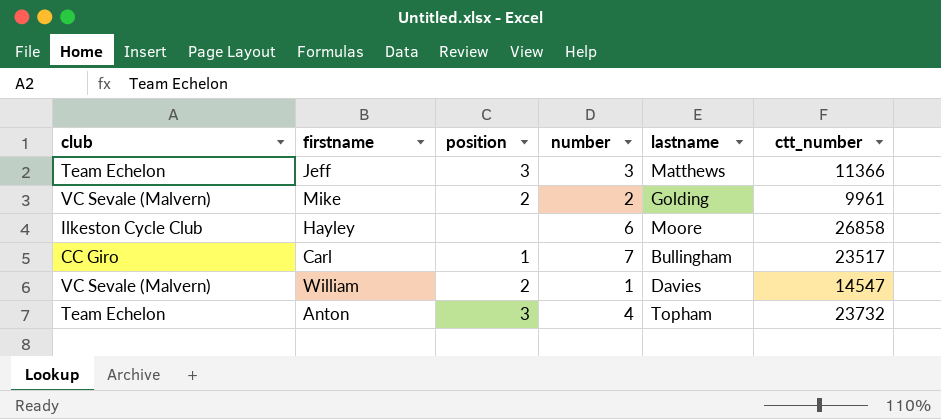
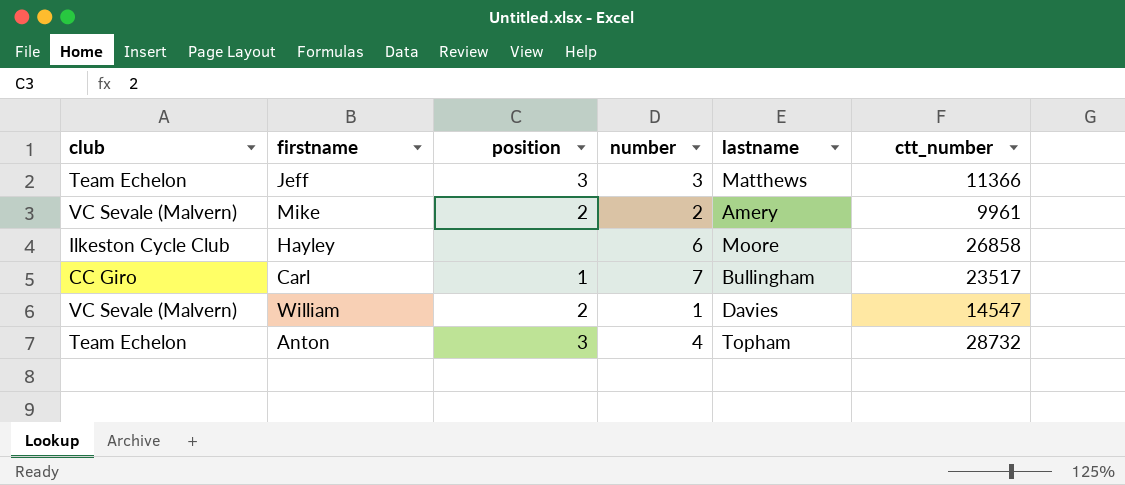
Mike | lastname: Golding -> Amery
Anton | ctt_number: 23732 -> 28732

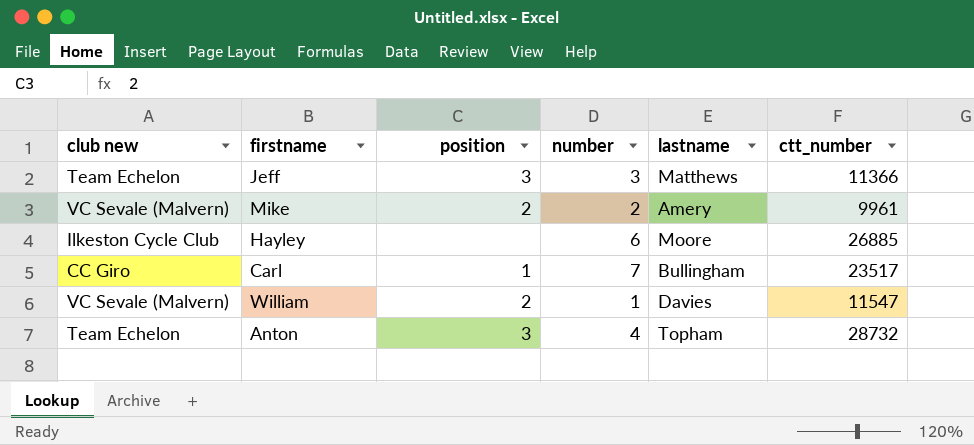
column name: club -> club new
Hayley | ctt_number: 26858 -> 26885
William | ctt_number: 14547 -> 11547

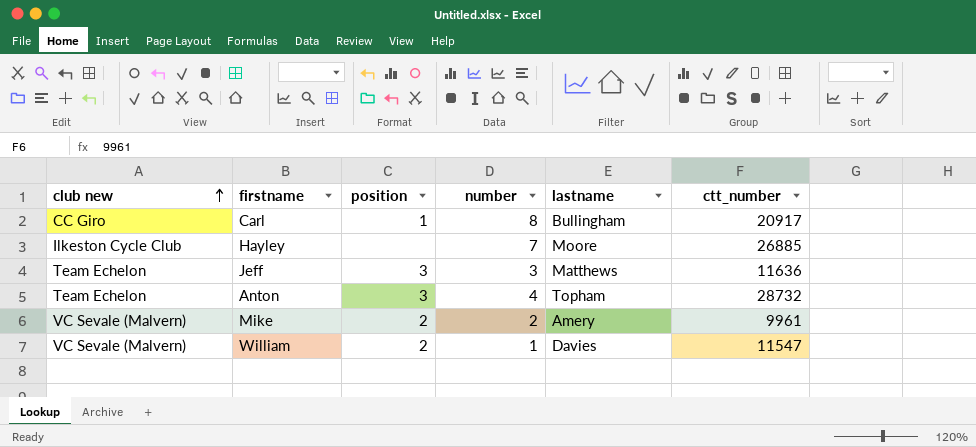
row order: none -> club new ascending
Carl | number: 7 -> 8
Carl | ctt_number: 23517 -> 20917
Hayley | number: 6 -> 7
Jeff | ctt_number: 11366 -> 11636

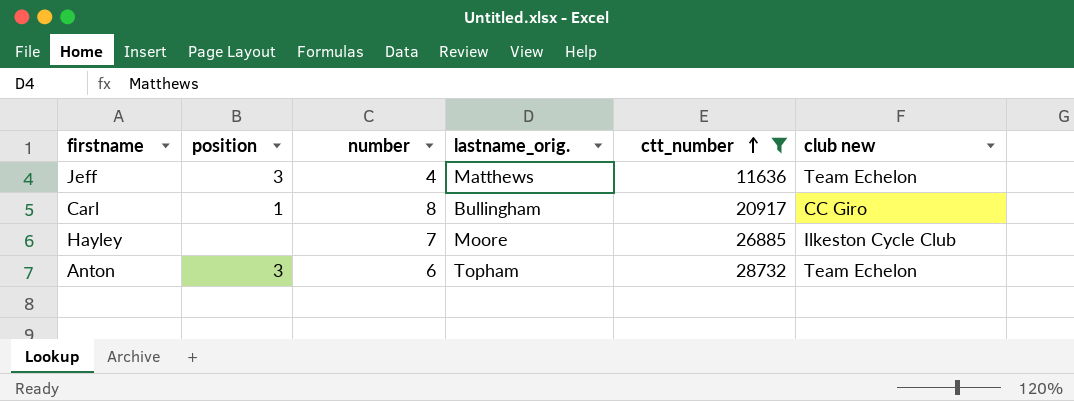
filter: none -> ctt_number >= 11636
row order: club new ascending -> ctt_number ascending
column name: lastname -> lastname_orig.
column club new | position: 1 -> 6
Jeff | number: 3 -> 4
Anton | number: 4 -> 6

